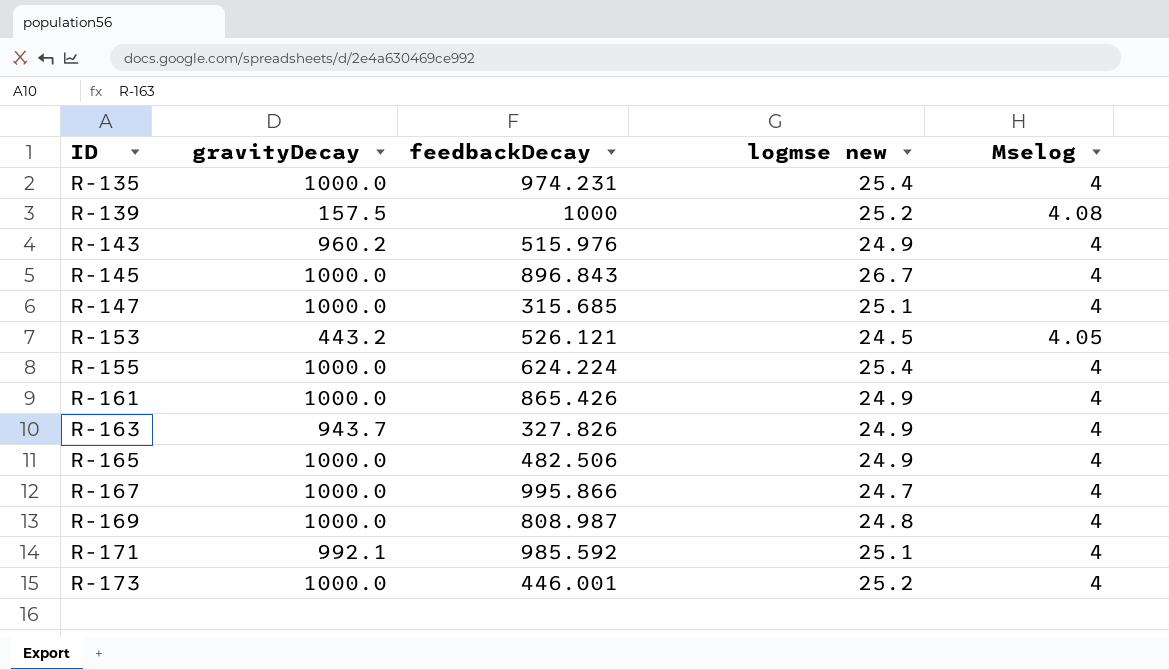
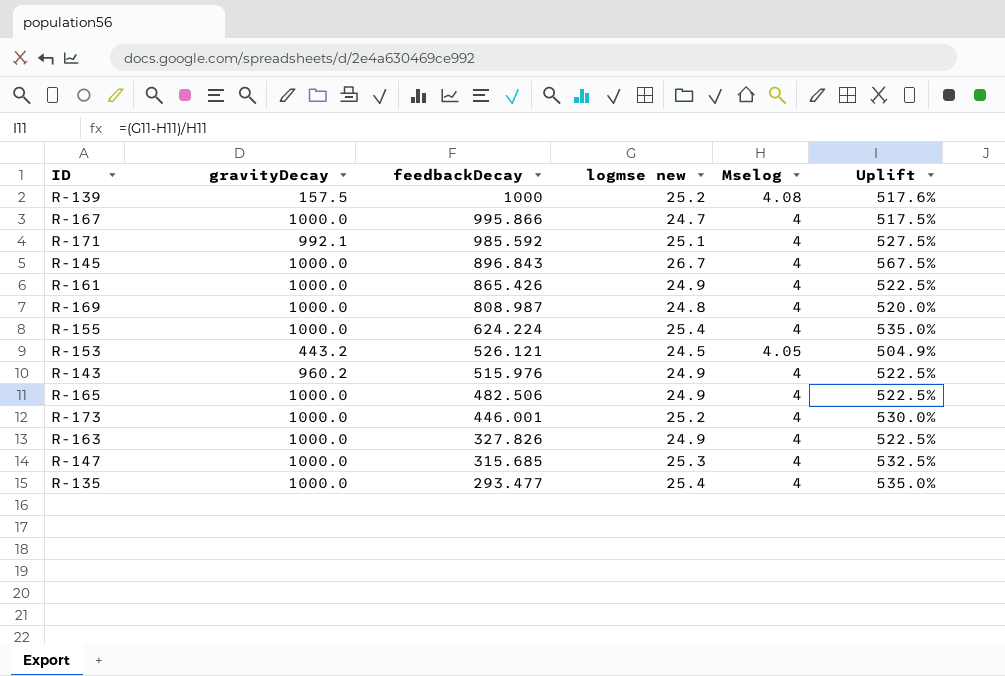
row order: ID ascending -> feedbackDecay descending
column Uplift | formula: none -> ([logmse new] - [Mselog]) / [Mselog]
R-163 | gravityDecay: 943.7 -> 1000.0
R-147 | logmse new: 25.1 -> 25.3
R-135 | feedbackDecay: 974.231 -> 293.477

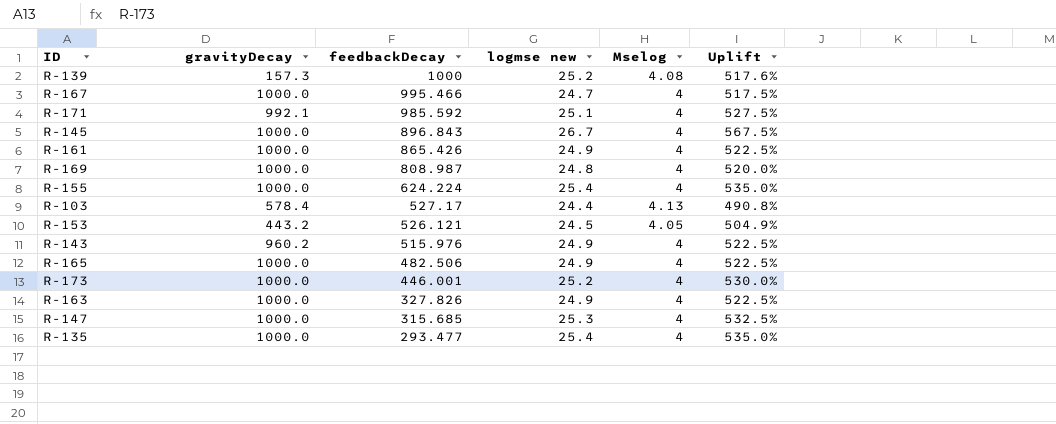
R-139 | gravityDecay: 157.5 -> 157.3
R-167 | feedbackDecay: 995.866 -> 995.466
row R-103: none -> 578.4 | 527.17 | 24.4 | 4.13 | 490.8%

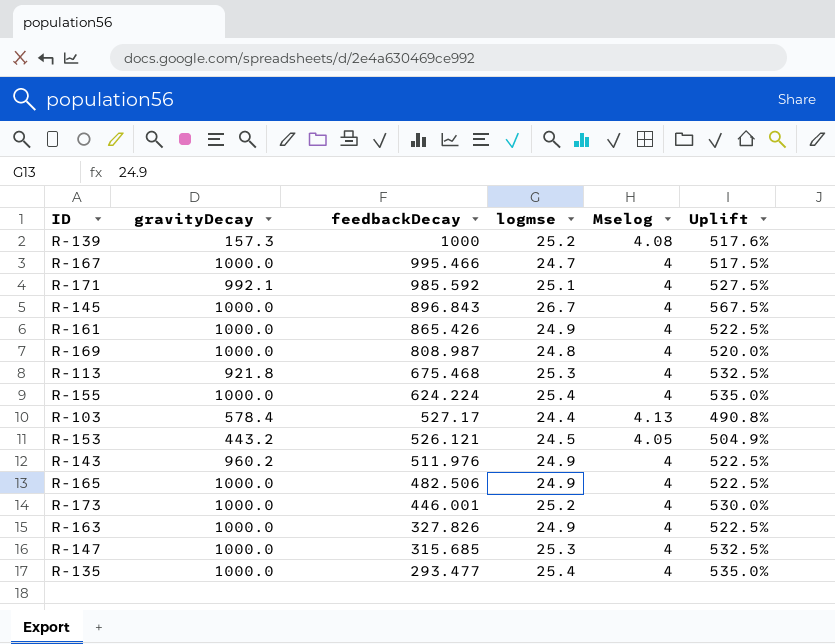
column name: logmse new -> logmse
row R-113: none -> 921.8 | 675.468 | 25.3 | 4 | 532.5%
R-143 | feedbackDecay: 515.976 -> 511.976

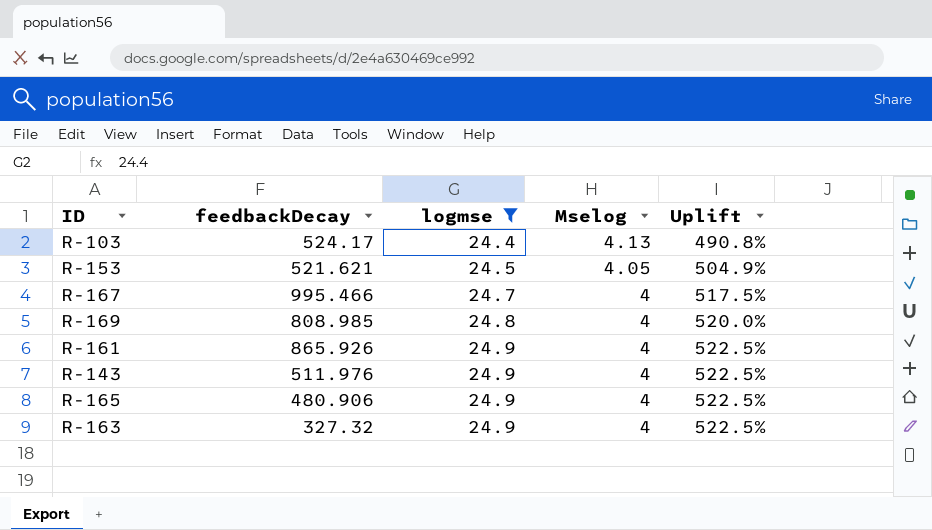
filter: none -> logmse <= 24.9
row order: feedbackDecay descending -> logmse ascending
column gravityDecay | position: 2 -> none
R-103 | feedbackDecay: 527.17 -> 524.17
R-153 | feedbackDecay: 526.121 -> 521.621
R-169 | feedbackDecay: 808.987 -> 808.985
R-161 | feedbackDecay: 865.426 -> 865.926
R-165 | feedbackDecay: 482.506 -> 480.906
R-163 | feedbackDecay: 327.826 -> 327.32

